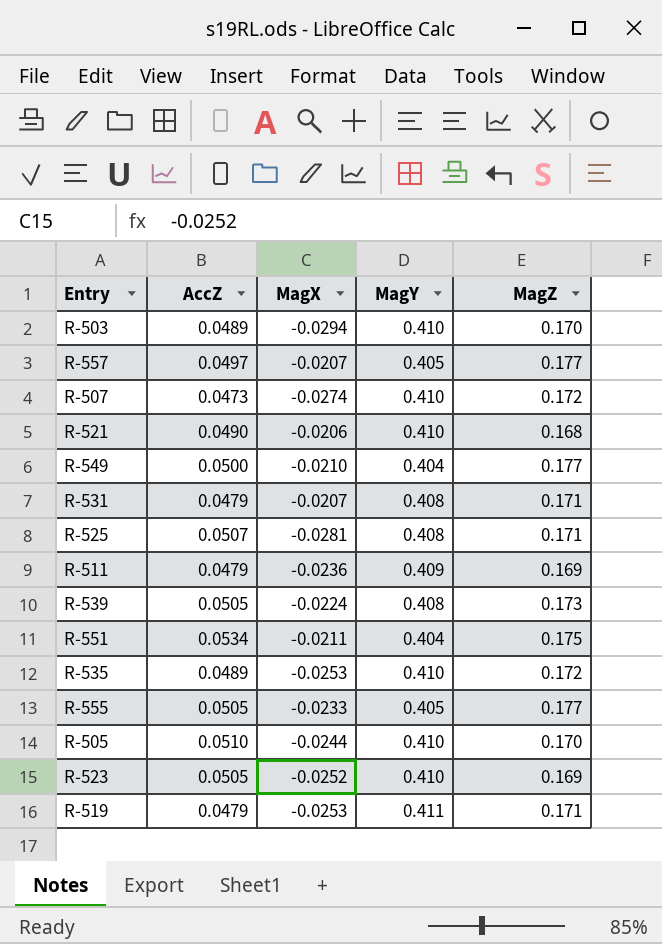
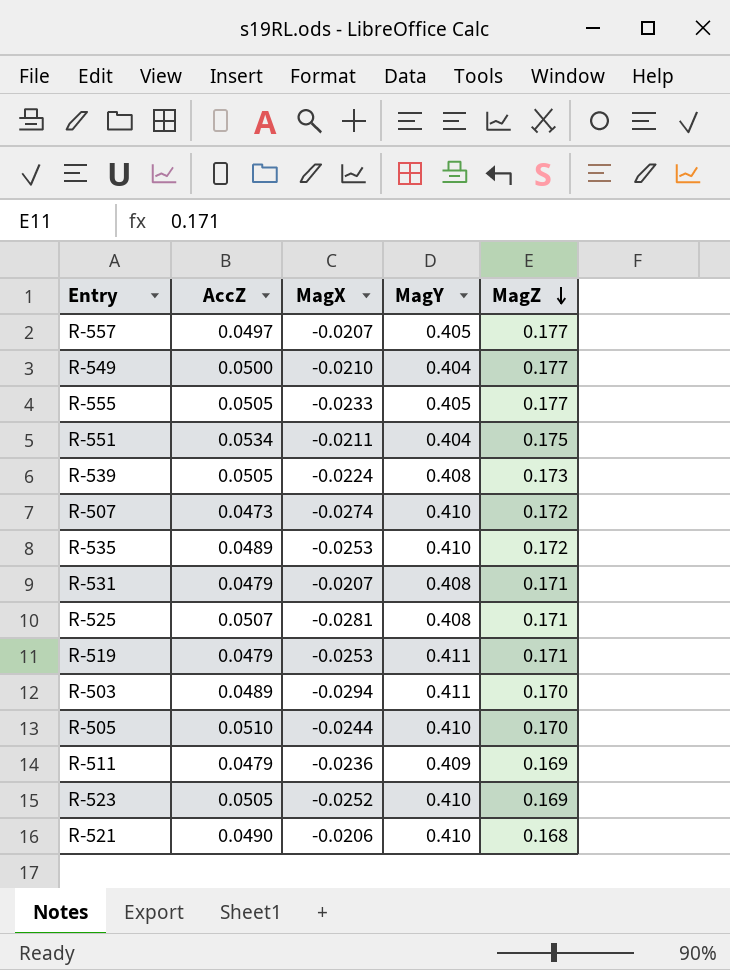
row order: none -> MagZ descending
R-503 | MagY: 0.410 -> 0.411

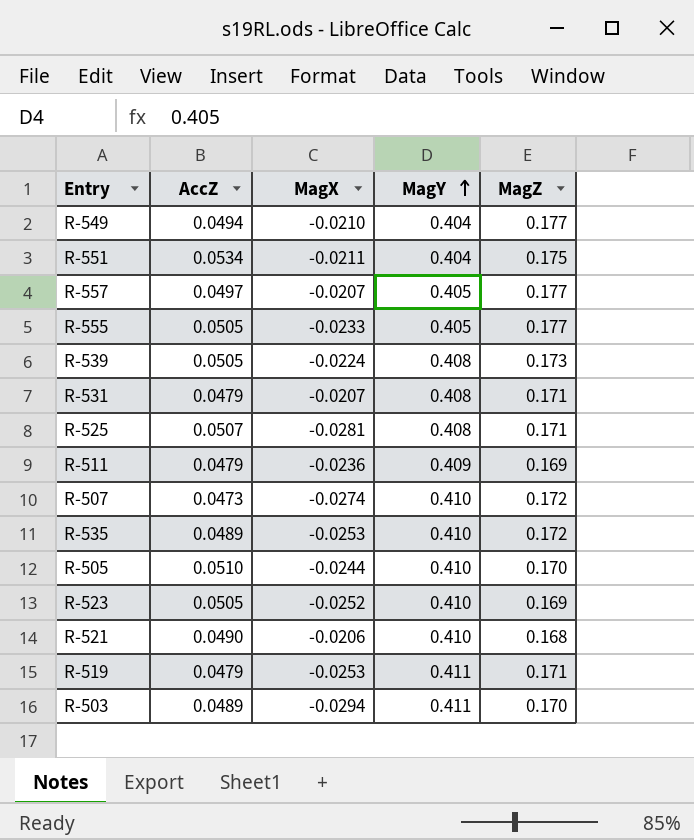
row order: MagZ descending -> MagY ascending
R-549 | AccZ: 0.0500 -> 0.0494

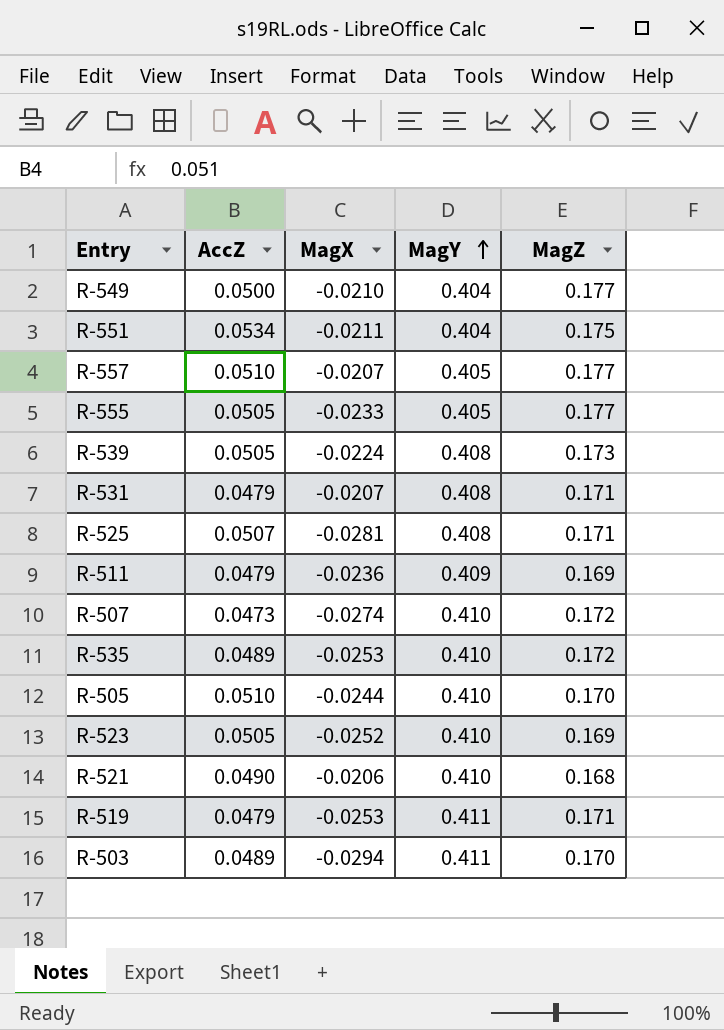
R-549 | AccZ: 0.0494 -> 0.0500
R-557 | AccZ: 0.0497 -> 0.0510

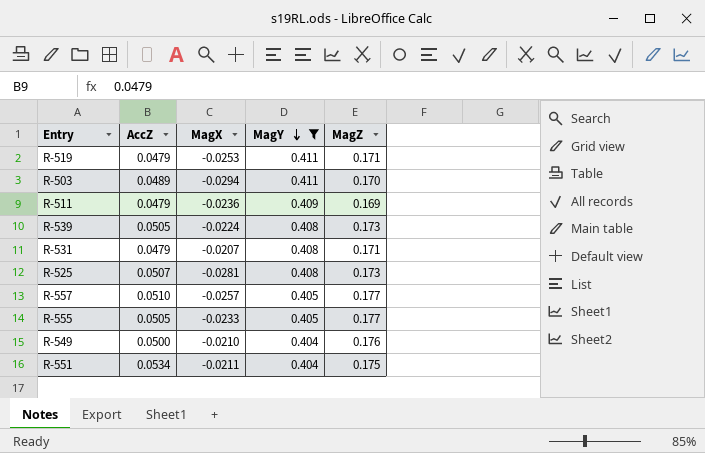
filter: none -> MagY != 0.410
row order: MagY ascending -> MagY descending
R-525 | MagZ: 0.171 -> 0.173
R-557 | MagX: -0.0207 -> -0.0257
R-549 | MagZ: 0.177 -> 0.176

